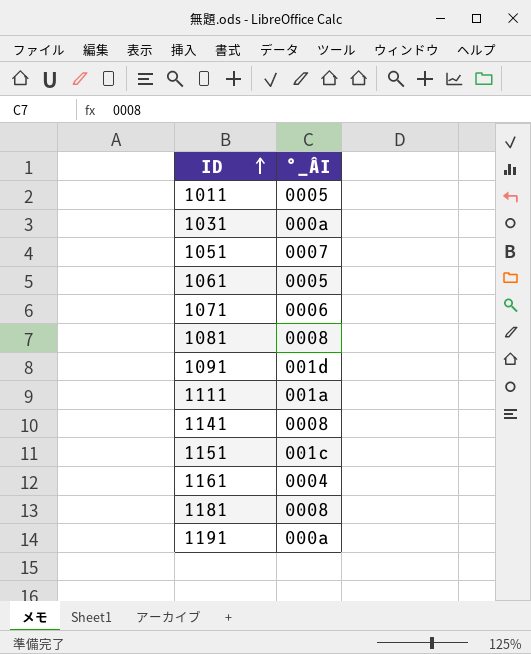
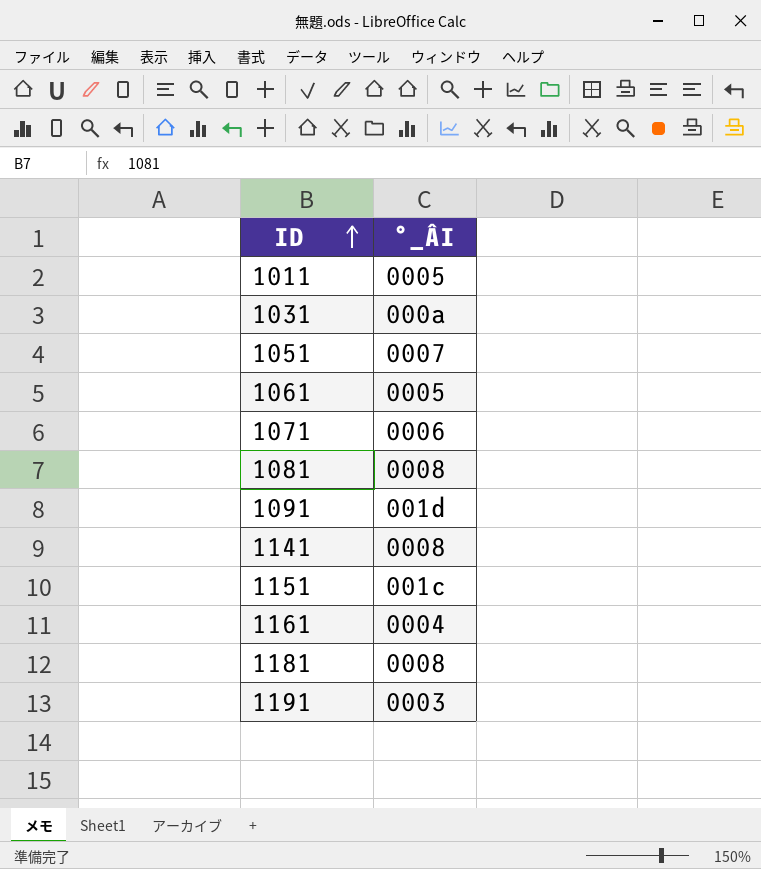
row 1111: 001a -> none
1191 | °_ÂI: 000a -> 0003

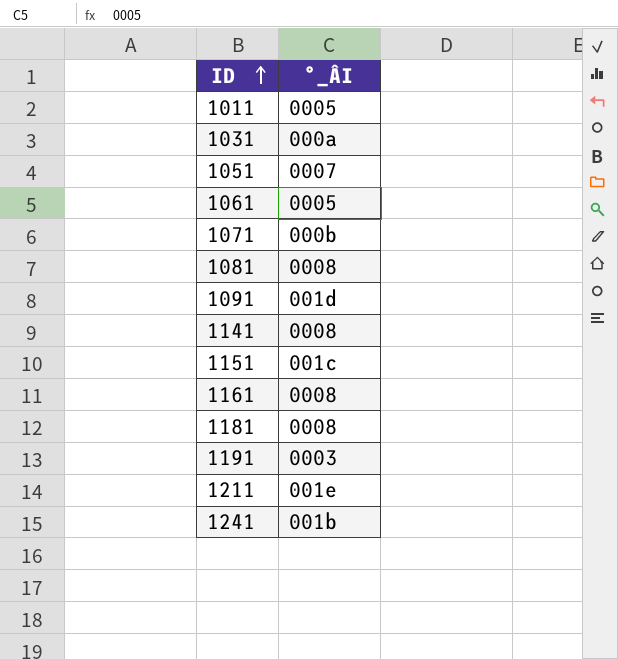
1071 | °_ÂI: 0006 -> 000b
1161 | °_ÂI: 0004 -> 0008
row 1211: none -> 001e
row 1241: none -> 001b

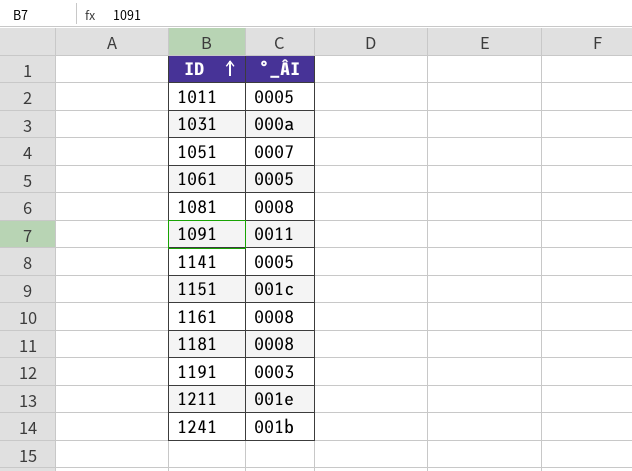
row 1071: 000b -> none
1091 | °_ÂI: 001d -> 0011
1141 | °_ÂI: 0008 -> 0005

